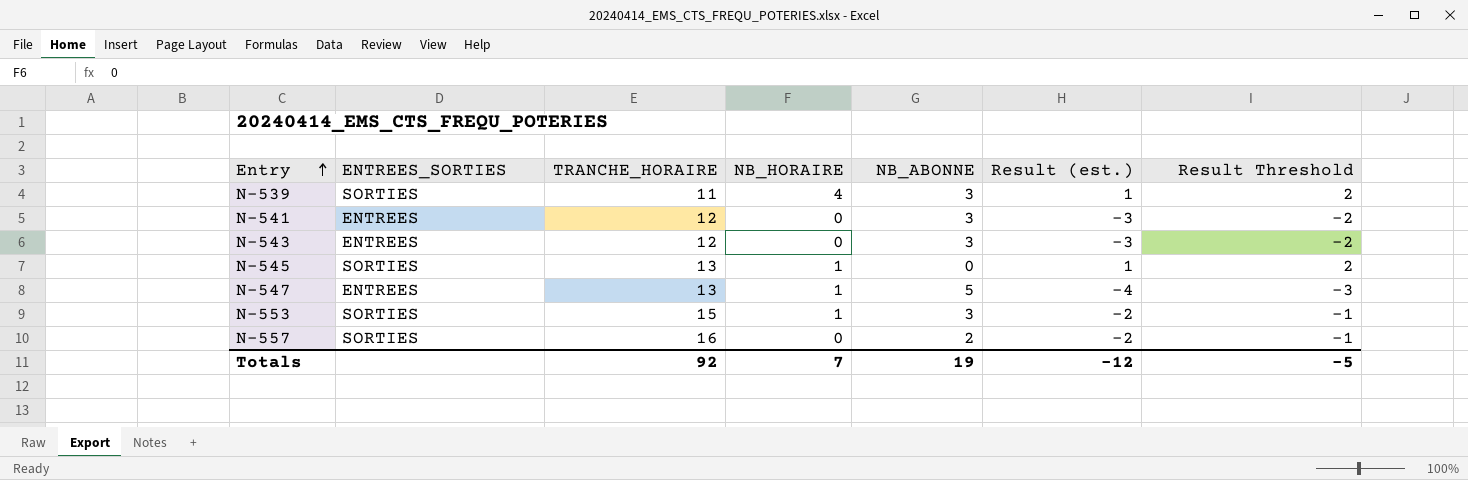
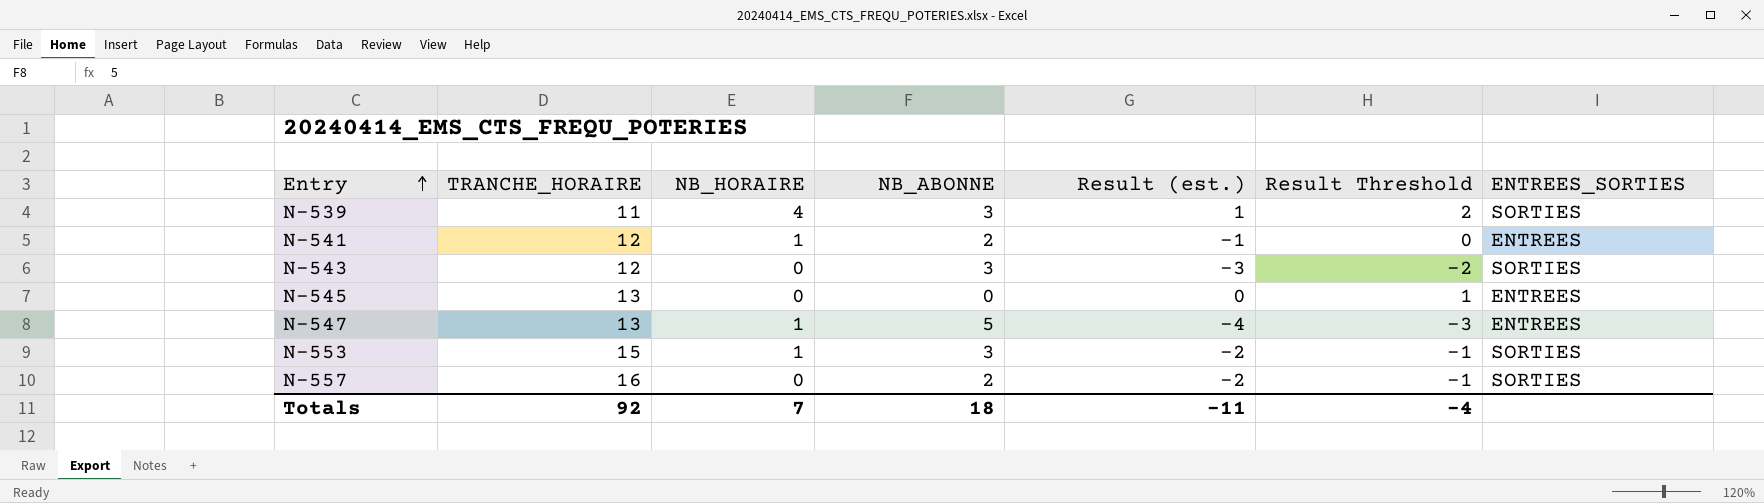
column ENTREES_SORTIES | position: 2 -> 7
N-541 | NB_HORAIRE: 0 -> 1
N-541 | NB_ABONNE: 3 -> 2
N-541 | Result (est.): -3 -> -1
N-541 | Result Threshold: -2 -> 0
N-543 | ENTREES_SORTIES: ENTREES -> SORTIES
N-545 | NB_HORAIRE: 1 -> 0
N-545 | Result (est.): 1 -> 0
N-545 | Result Threshold: 2 -> 1
N-545 | ENTREES_SORTIES: SORTIES -> ENTREES
Totals | NB_ABONNE: 19 -> 18
Totals | Result (est.): -12 -> -11
Totals | Result Threshold: -5 -> -4

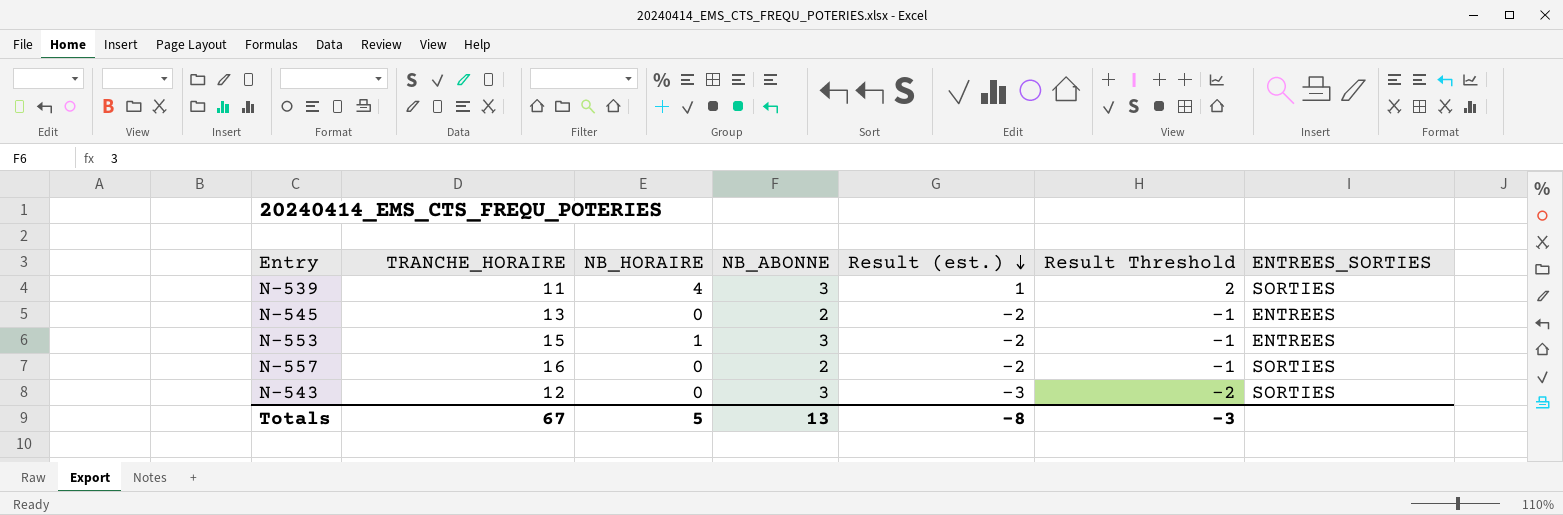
row order: Entry ascending -> Result (est.) descending
row N-541: 12 | 1 | 2 | -1 | 0 | ENTREES -> none
row N-547: 13 | 1 | 5 | -4 | -3 | ENTREES -> none
N-545 | NB_ABONNE: 0 -> 2
N-545 | Result (est.): 0 -> -2
N-545 | Result Threshold: 1 -> -1
N-553 | ENTREES_SORTIES: SORTIES -> ENTREES
Totals | TRANCHE_HORAIRE: 92 -> 67
Totals | NB_HORAIRE: 7 -> 5
Totals | NB_ABONNE: 18 -> 13
Totals | Result (est.): -11 -> -8
Totals | Result Threshold: -4 -> -3

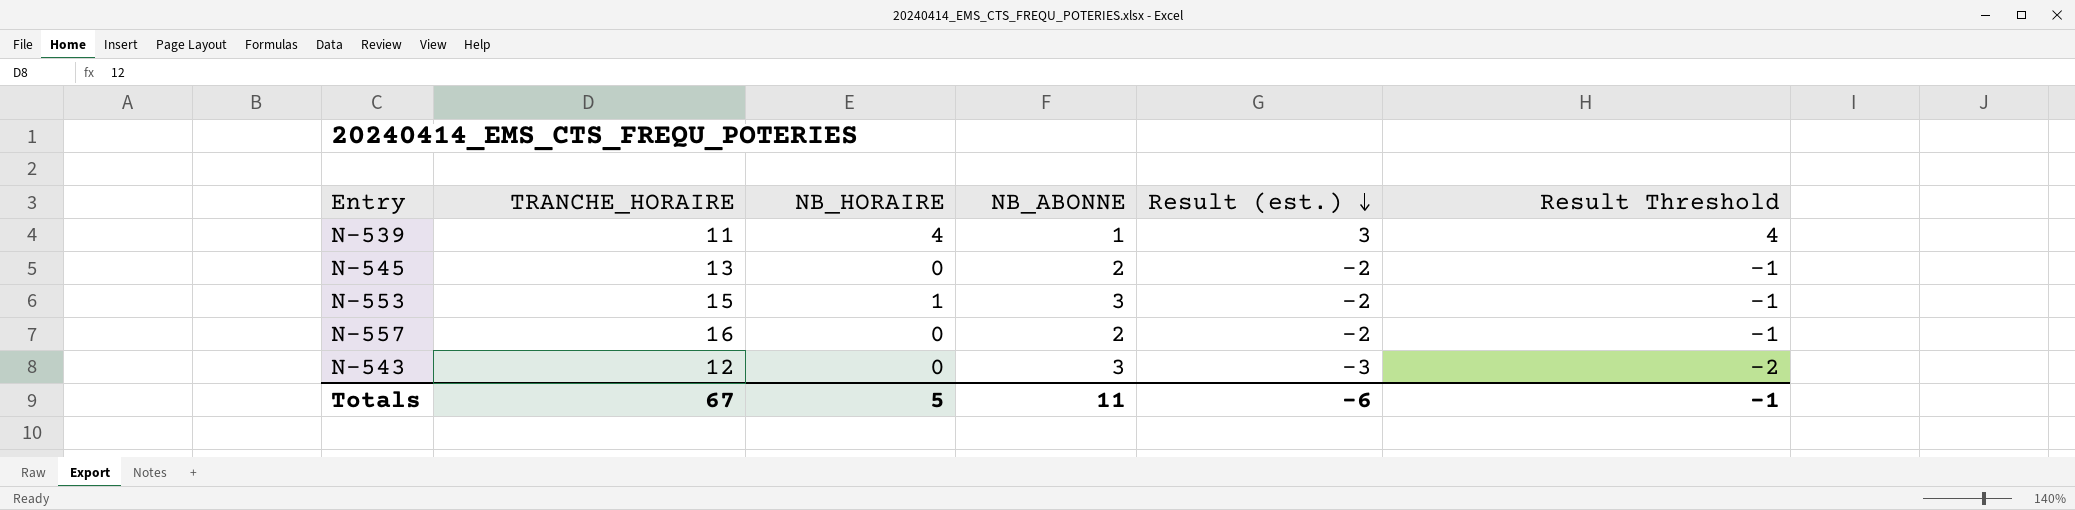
column ENTREES_SORTIES | position: 7 -> none
N-539 | NB_ABONNE: 3 -> 1
N-539 | Result (est.): 1 -> 3
N-539 | Result Threshold: 2 -> 4
Totals | NB_ABONNE: 13 -> 11
Totals | Result (est.): -8 -> -6
Totals | Result Threshold: -3 -> -1

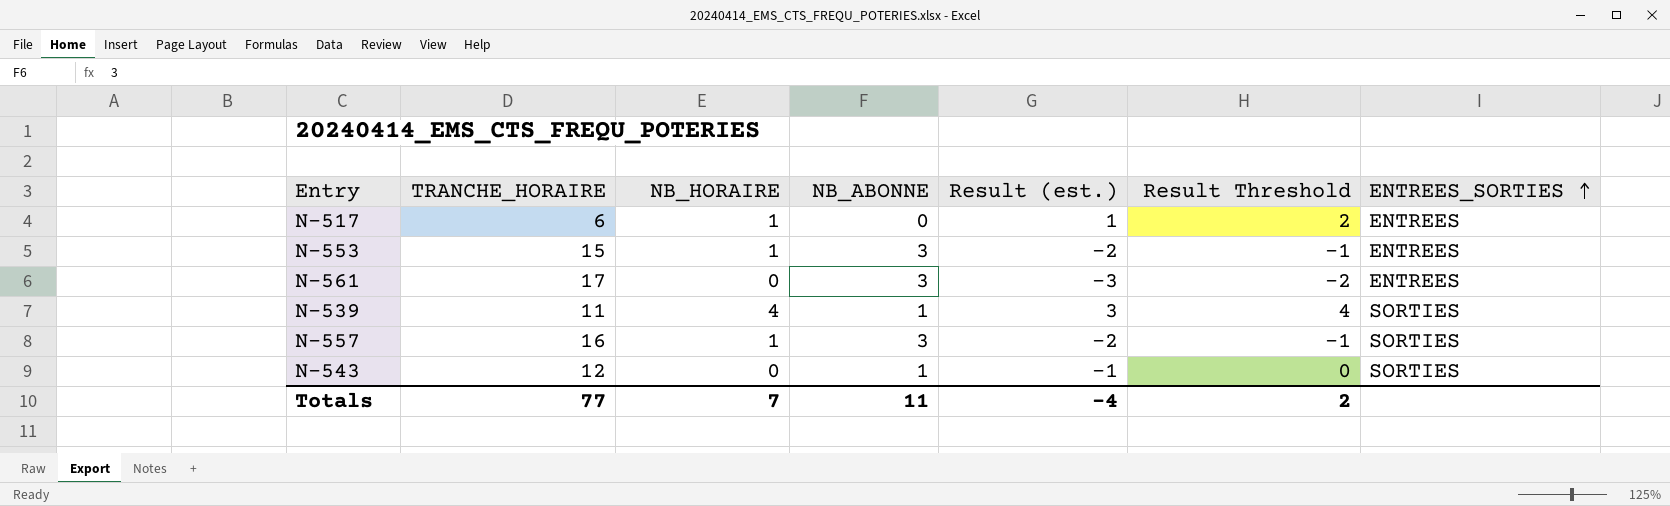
row order: Result (est.) descending -> ENTREES_SORTIES ascending
column ENTREES_SORTIES | position: none -> 7
row N-545: 13 | 0 | 2 | -2 | -1 -> none
row N-517: none -> 6 | 1 | 0 | 1 | 2 | ENTREES
row N-561: none -> 17 | 0 | 3 | -3 | -2 | ENTREES
N-557 | NB_HORAIRE: 0 -> 1
N-557 | NB_ABONNE: 2 -> 3
N-543 | NB_ABONNE: 3 -> 1
N-543 | Result (est.): -3 -> -1
N-543 | Result Threshold: -2 -> 0
Totals | TRANCHE_HORAIRE: 67 -> 77
Totals | NB_HORAIRE: 5 -> 7
Totals | Result (est.): -6 -> -4
Totals | Result Threshold: -1 -> 2

